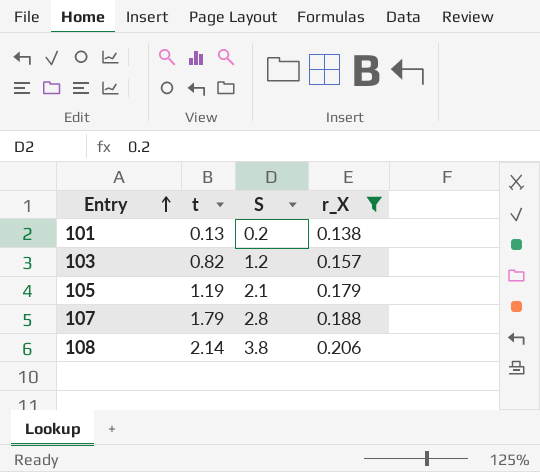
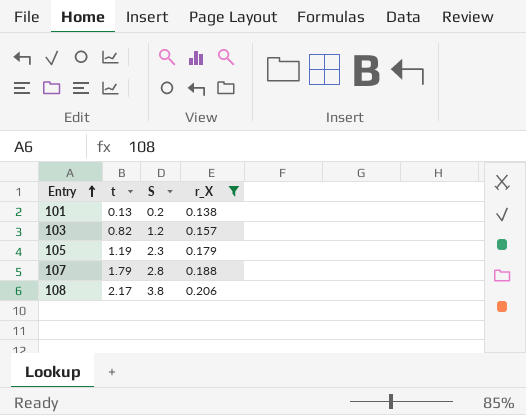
105 | S: 2.1 -> 2.3
108 | t: 2.14 -> 2.17

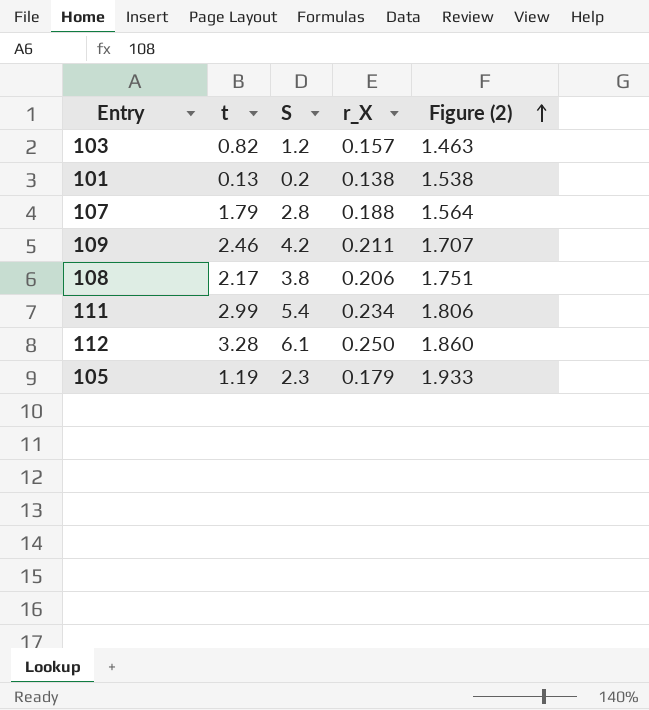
filter: r_X <= 0.206 -> none
row order: Entry ascending -> Figure (2) ascending
column Figure (2) | formula: none -> [S] / [t]

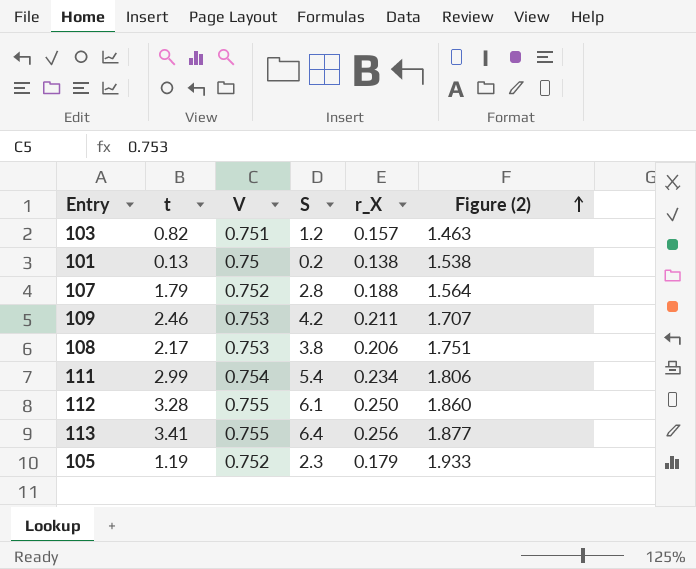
column V | position: none -> 3
row 113: none -> 3.41 | 0.755 | 6.4 | 0.256 | 1.877

